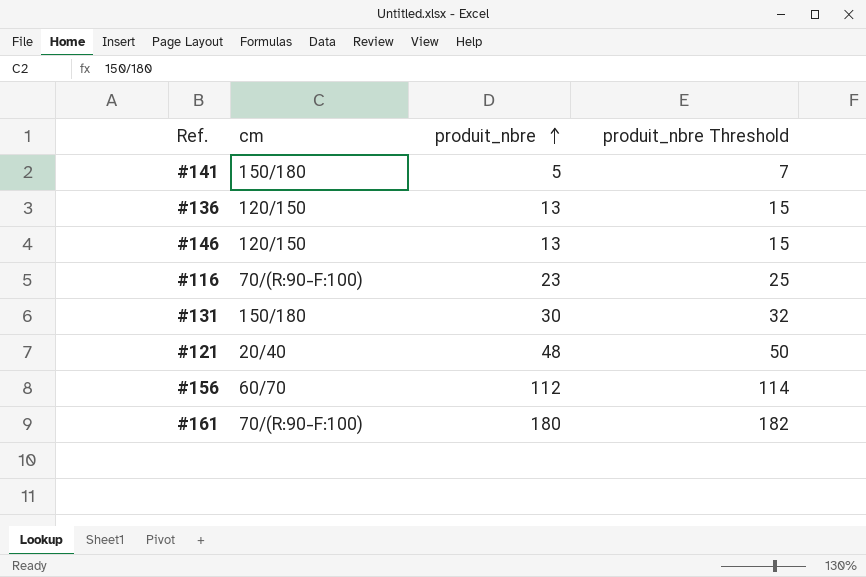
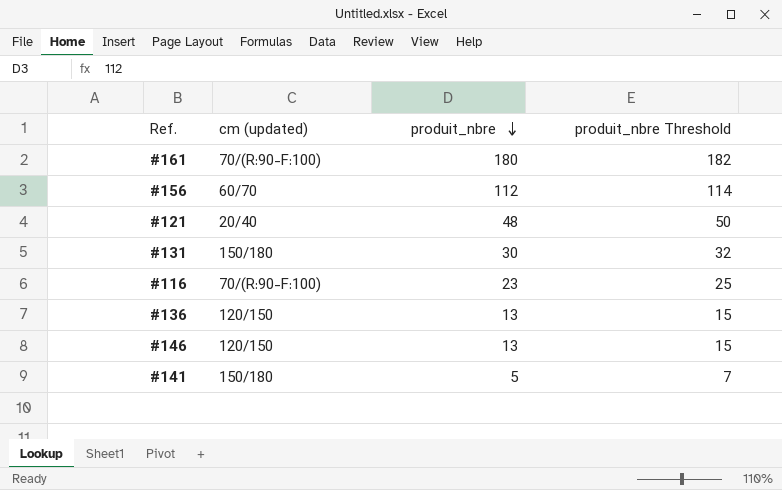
row order: produit_nbre ascending -> produit_nbre descending
column name: cm -> cm (updated)

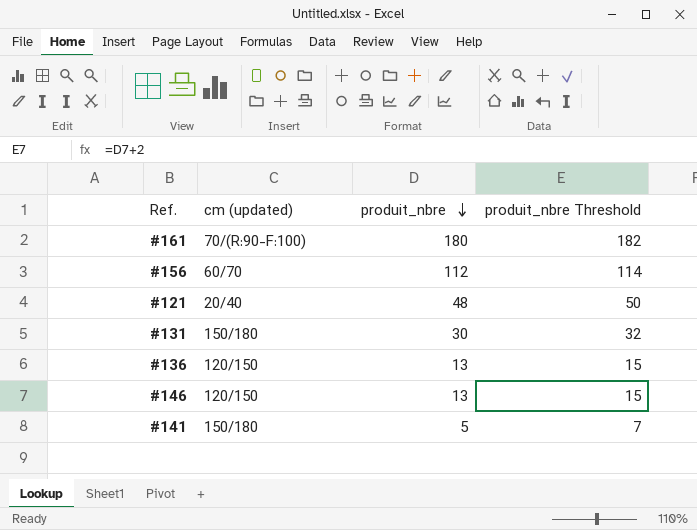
row #116: 70/(R:90-F:100) | 23 | 25 -> none

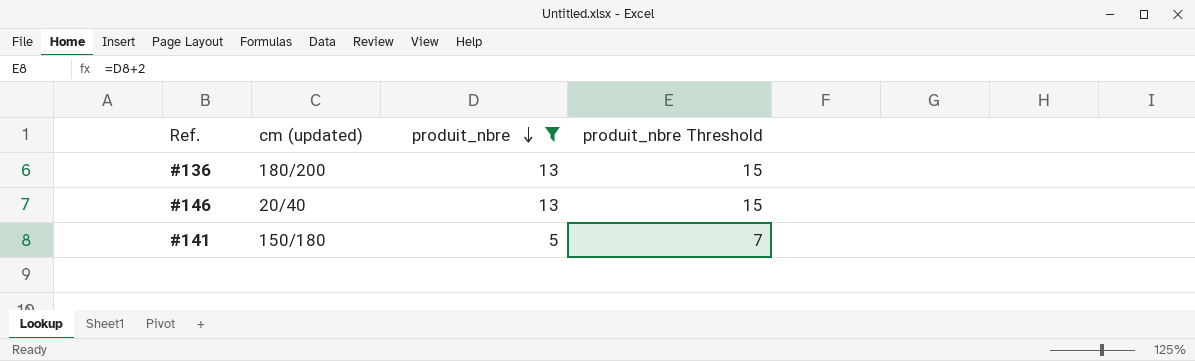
filter: none -> produit_nbre <= 13
#136 | cm (updated): 120/150 -> 180/200
#146 | cm (updated): 120/150 -> 20/40

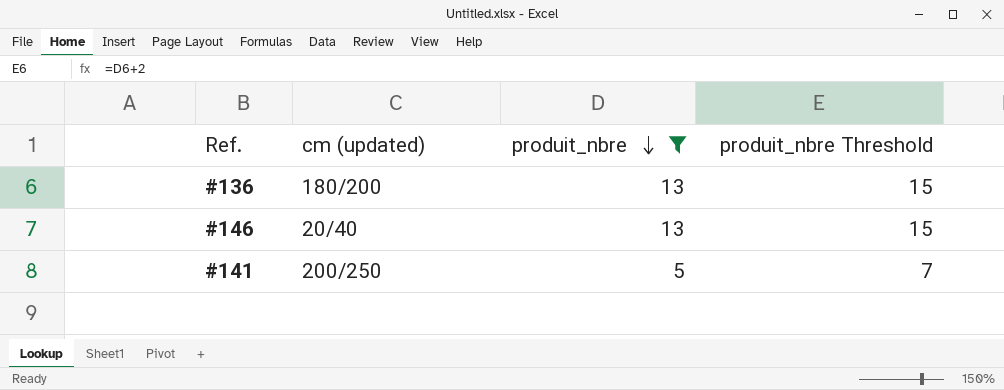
#141 | cm (updated): 150/180 -> 200/250

